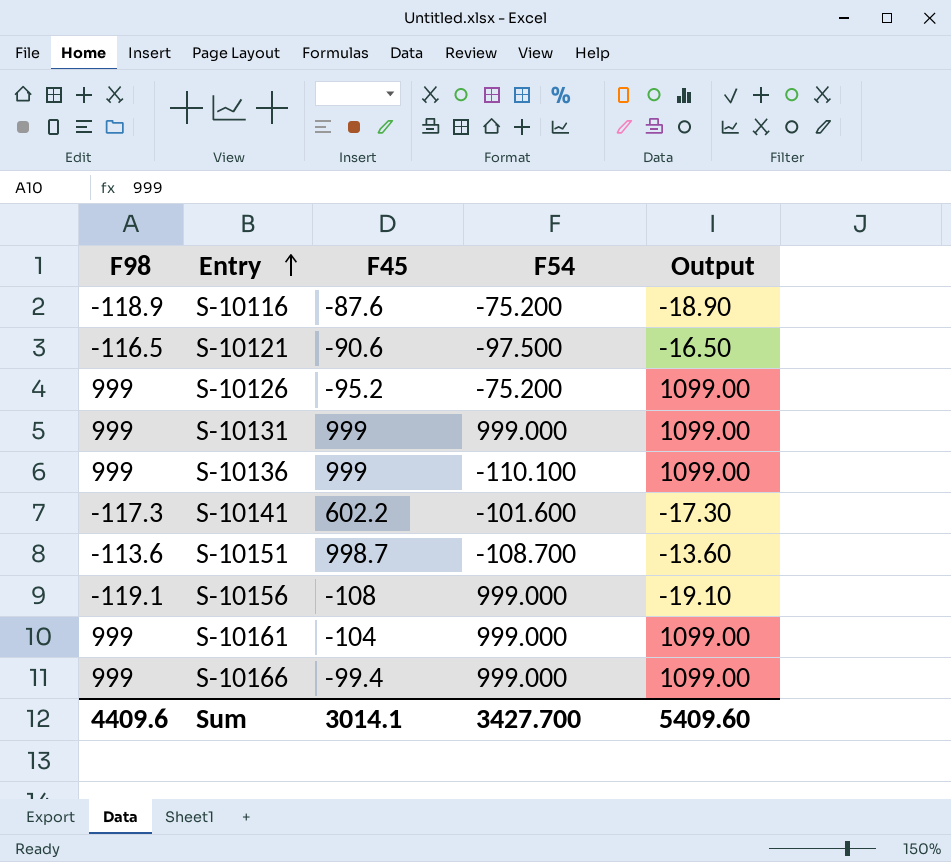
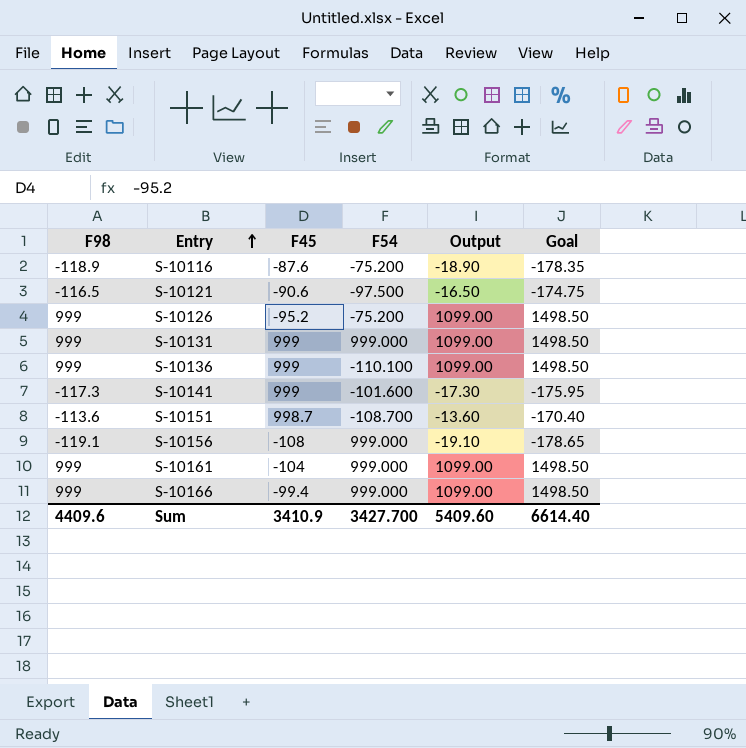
column Goal | formula: none -> [F98] * 1.5
S-10141 | F45: 602.2 -> 999
Sum | F45: 3014.1 -> 3410.9

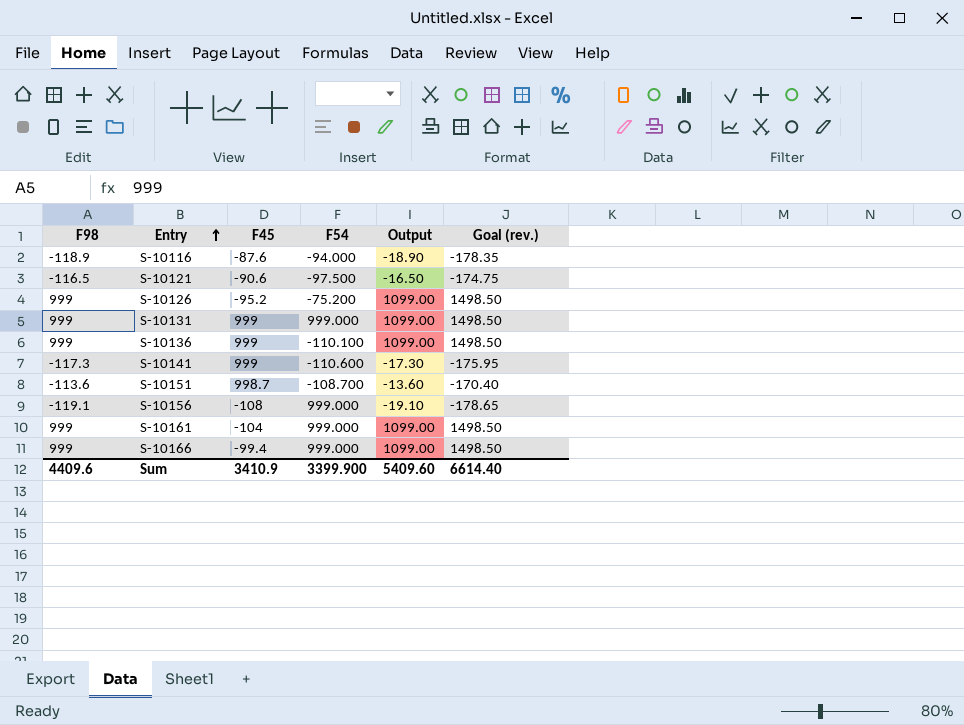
column name: Goal -> Goal (rev.)
S-10116 | F54: -75.200 -> -94.000
S-10141 | F54: -101.600 -> -110.600
Sum | F54: 3427.700 -> 3399.900

